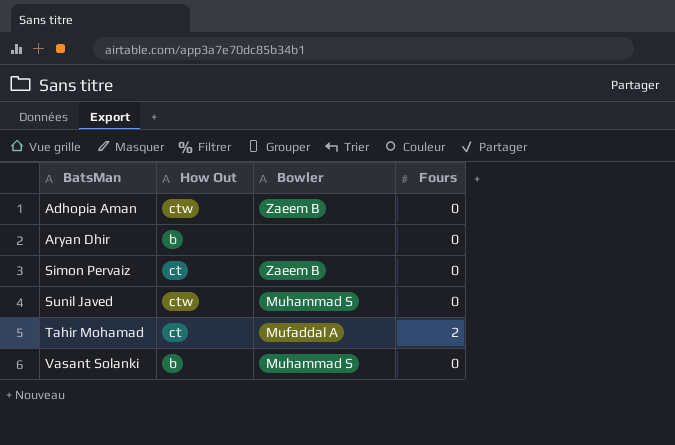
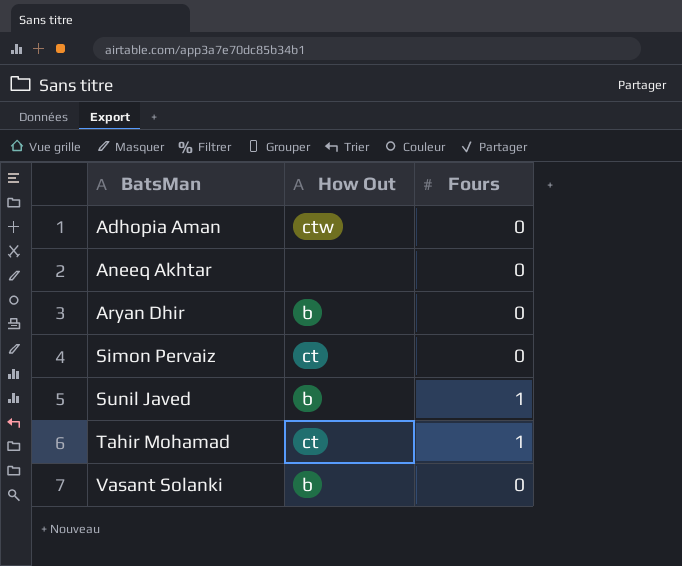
column Bowler | position: 3 -> none
row Aneeq Akhtar: none -> none | 0
Sunil Javed | How Out: ctw -> b
Sunil Javed | Fours: 0 -> 1
Tahir Mohamad | Fours: 2 -> 1

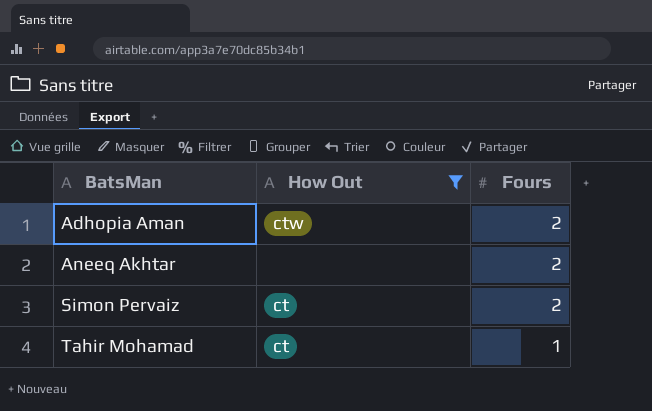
filter: none -> How Out != b
Adhopia Aman | Fours: 0 -> 2
Aneeq Akhtar | Fours: 0 -> 2
Simon Pervaiz | Fours: 0 -> 2

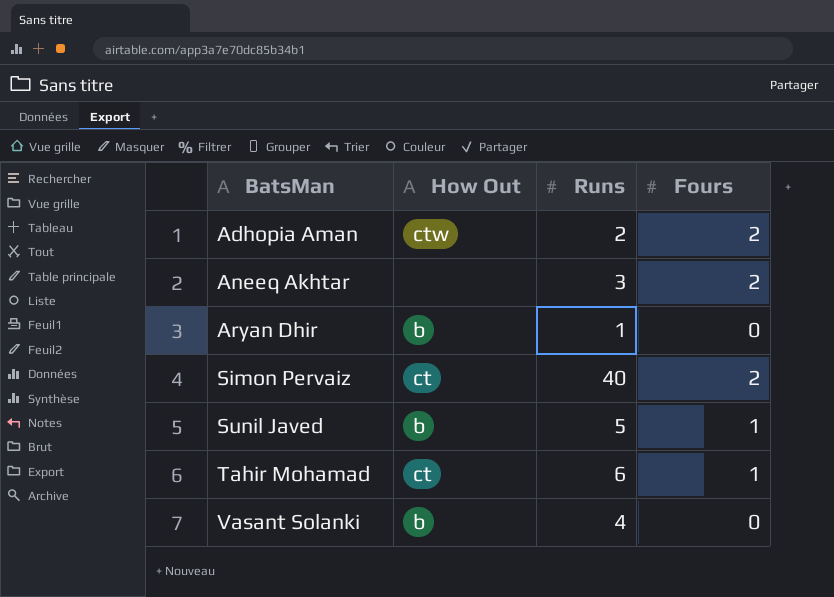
filter: How Out != b -> none
column Runs | position: none -> 3

